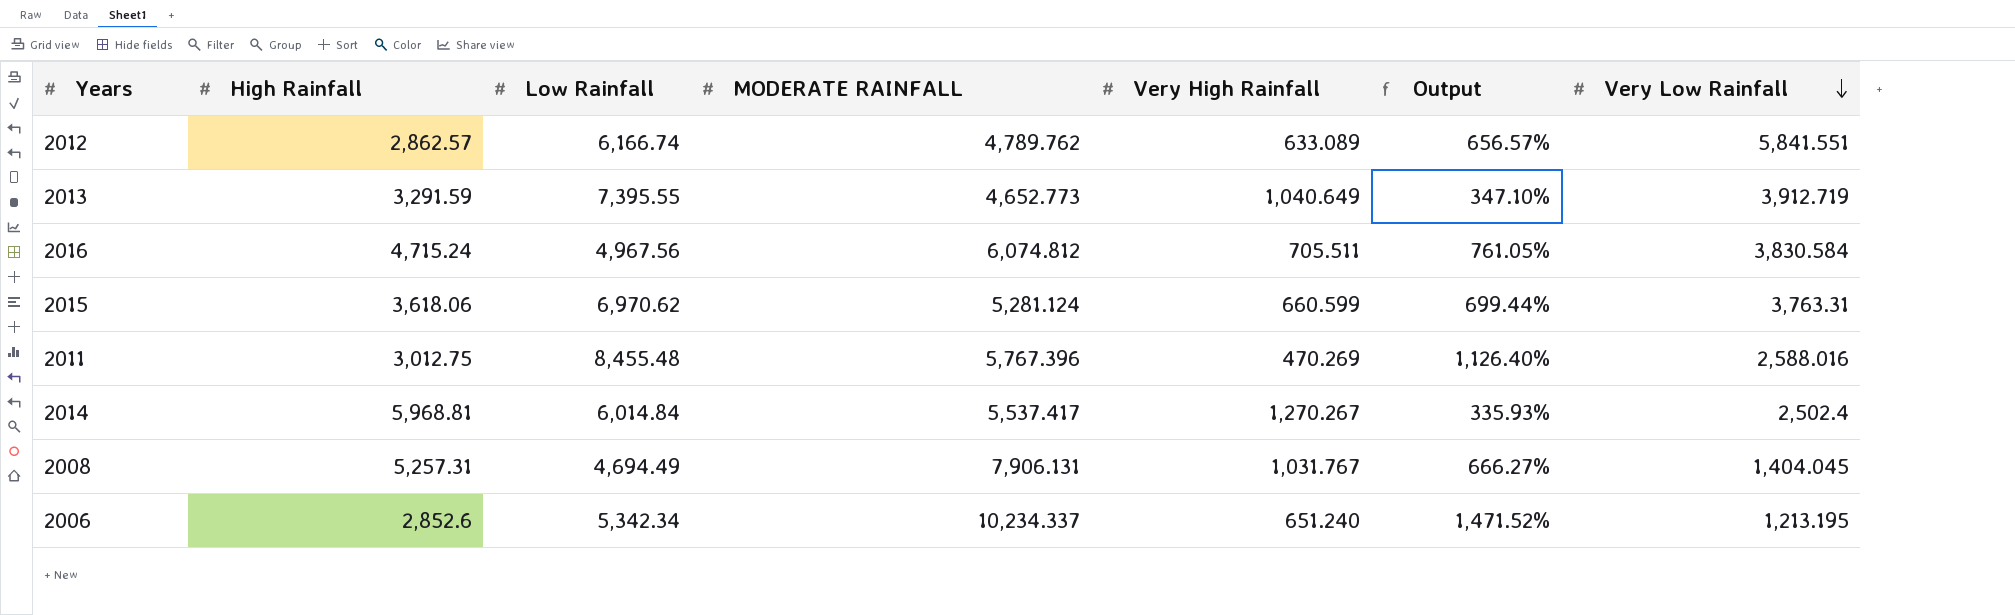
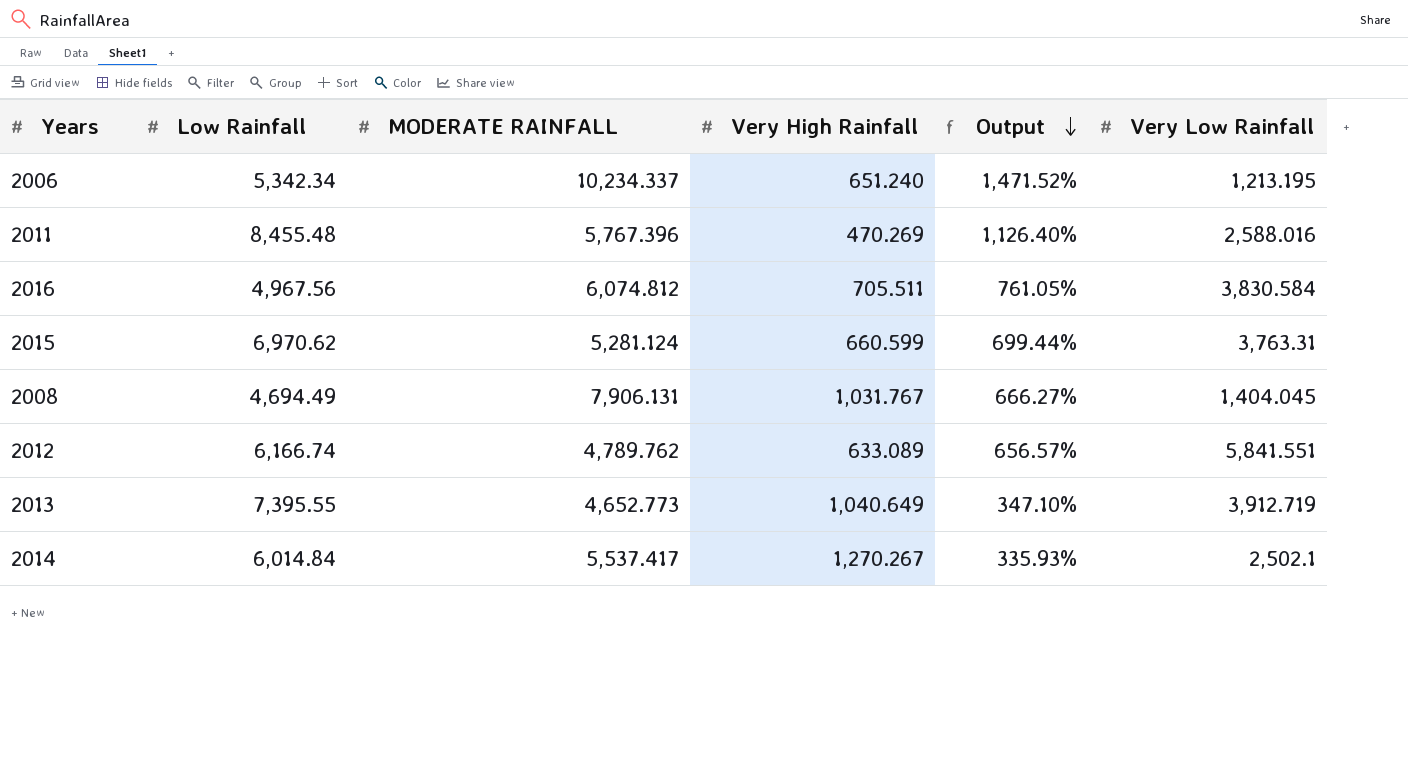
row order: Very Low Rainfall descending -> Output descending
column High Rainfall | position: 2 -> none
2014 | Very Low Rainfall: 2,502.4 -> 2,502.1

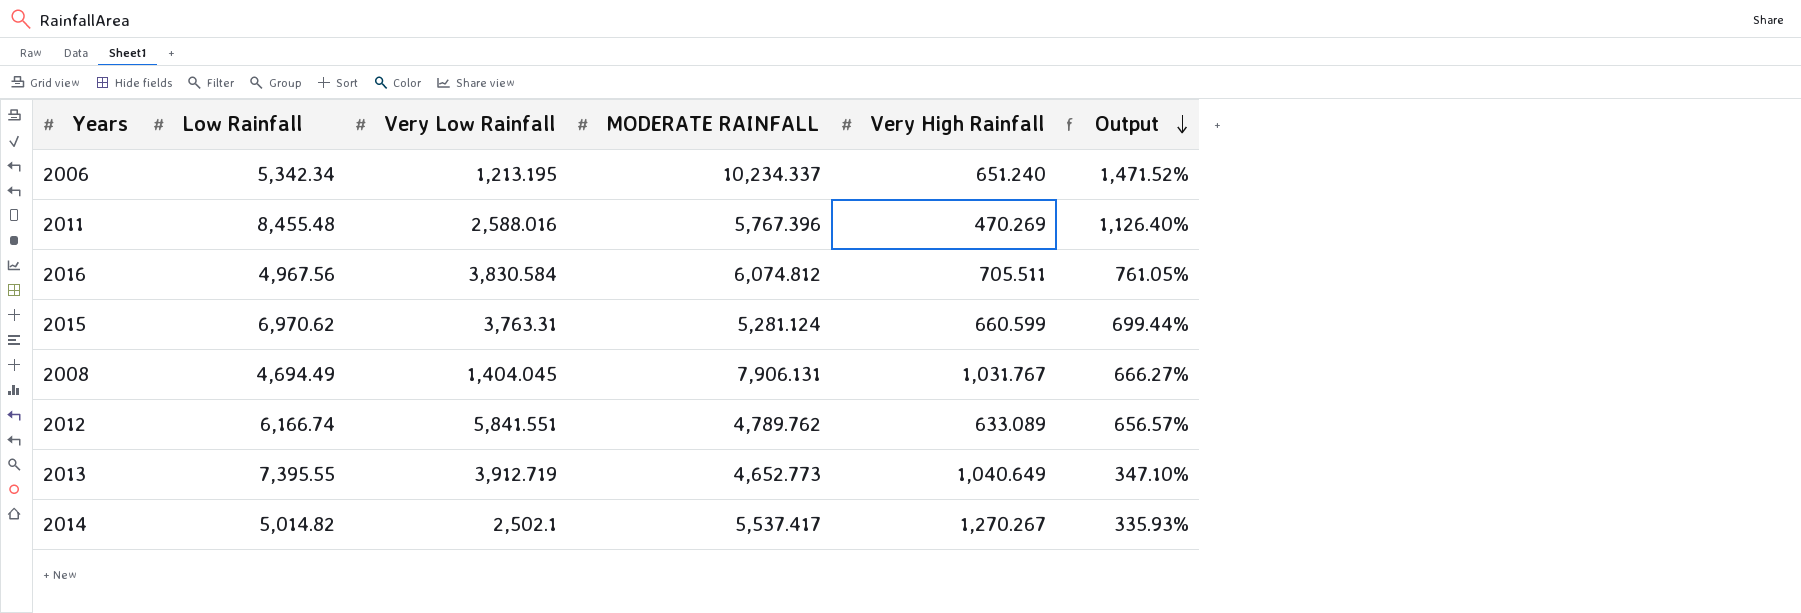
column Very Low Rainfall | position: 6 -> 3
2014 | Low Rainfall: 6,014.84 -> 5,014.82

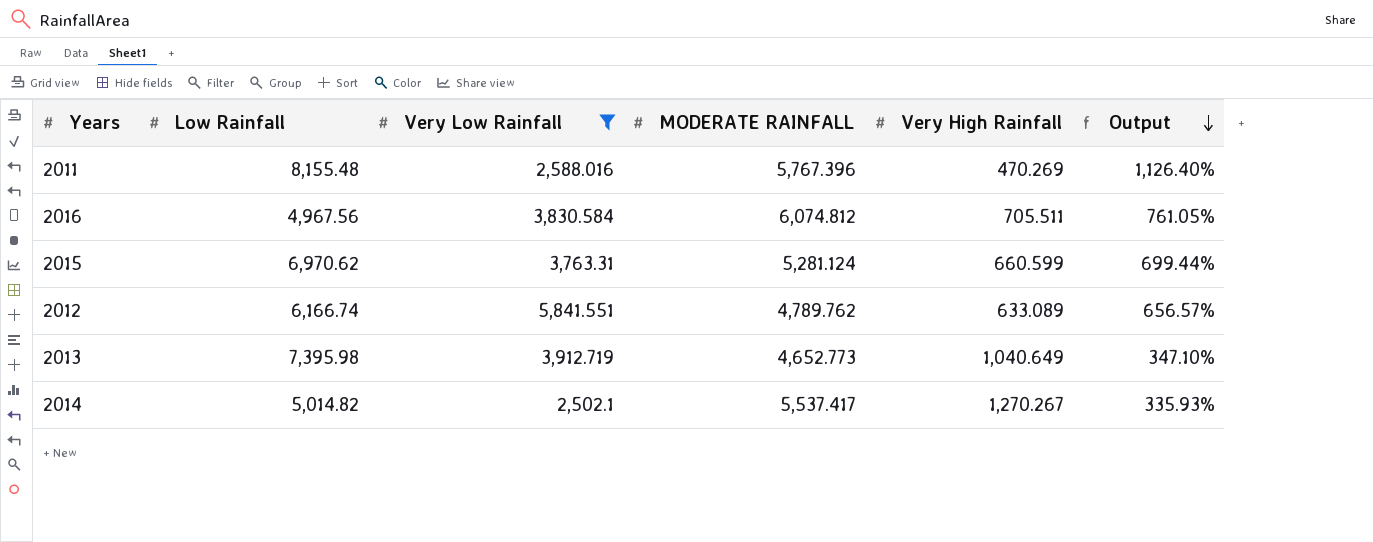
filter: none -> Very Low Rainfall >= 2,502.1
2011 | Low Rainfall: 8,455.48 -> 8,155.48
2013 | Low Rainfall: 7,395.55 -> 7,395.98

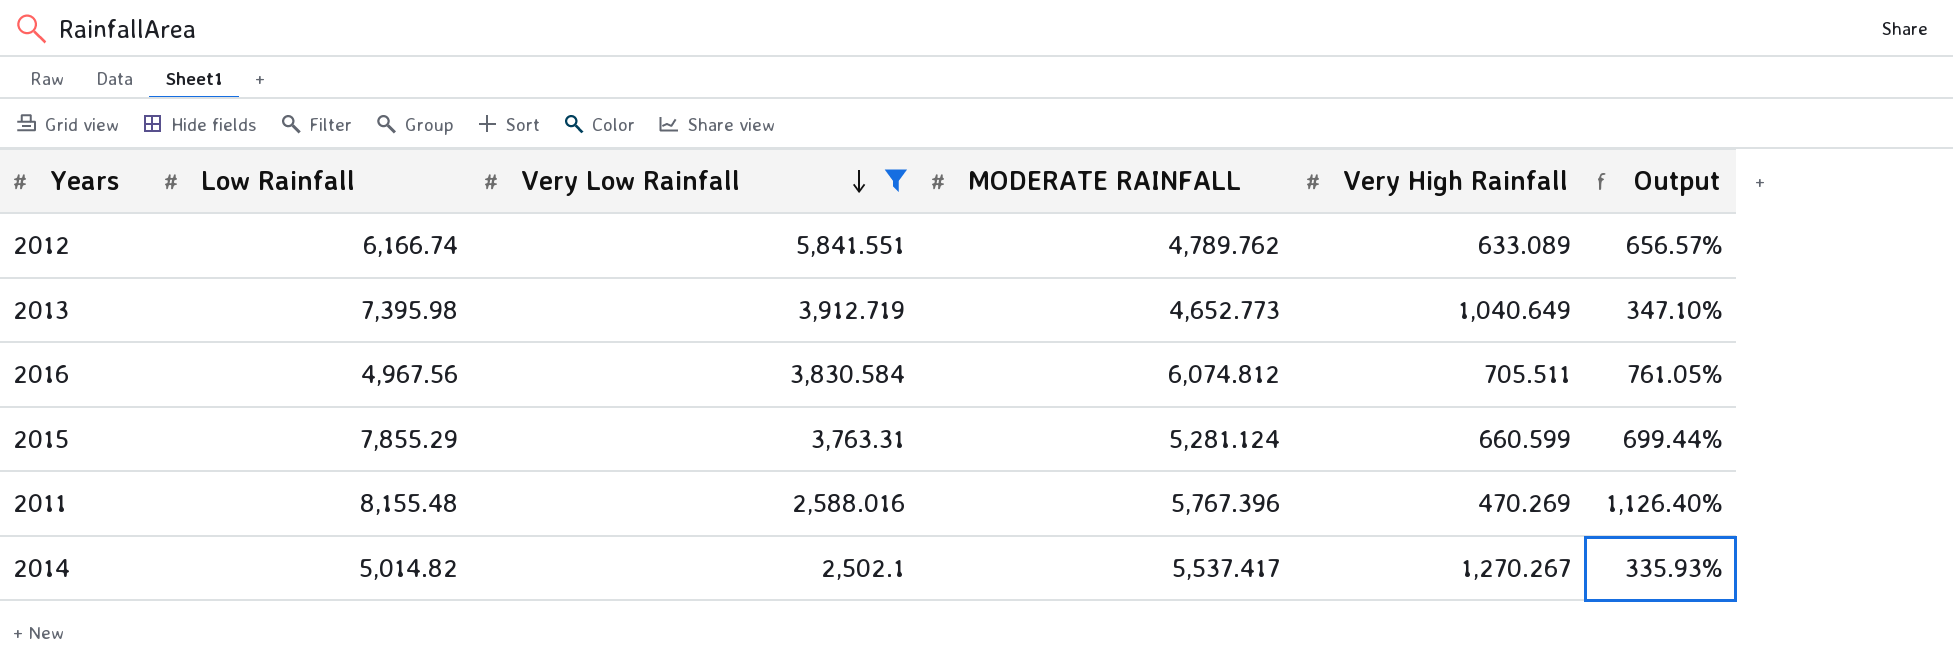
row order: Output descending -> Very Low Rainfall descending
2015 | Low Rainfall: 6,970.62 -> 7,855.29

